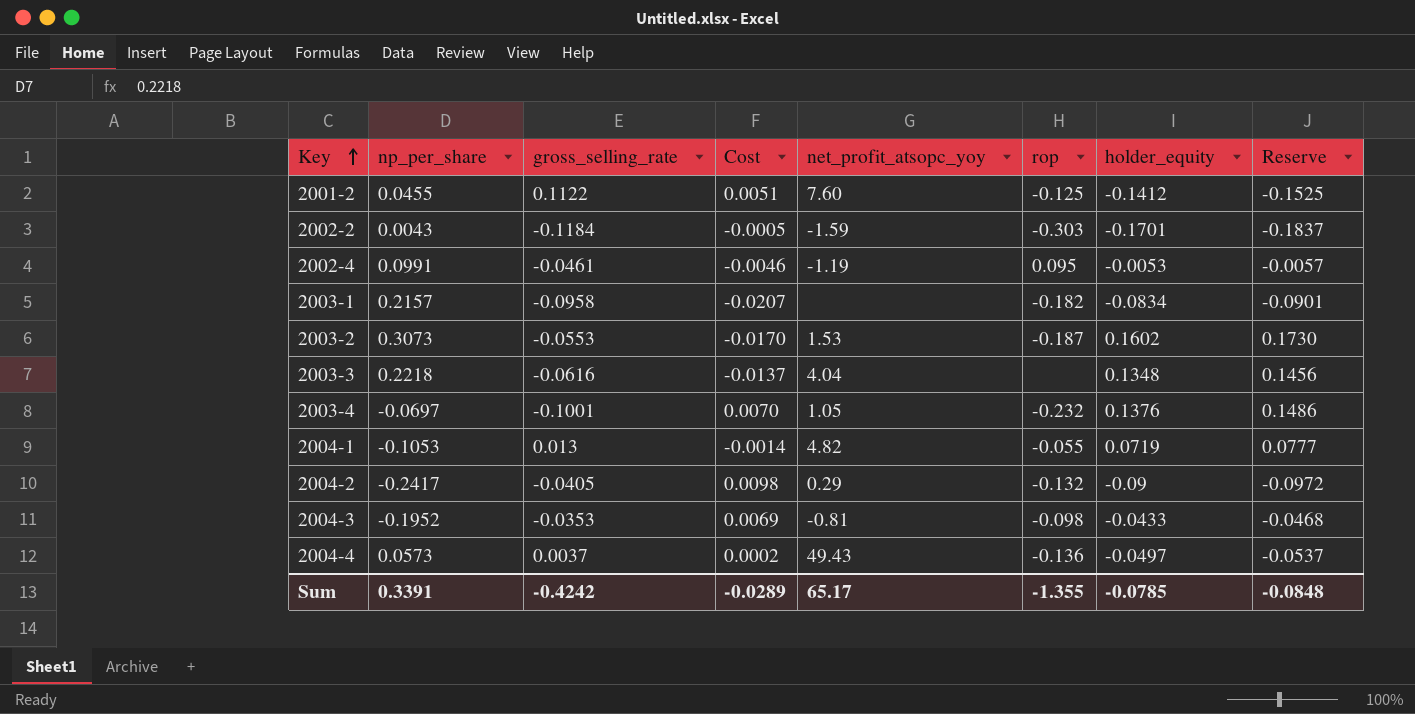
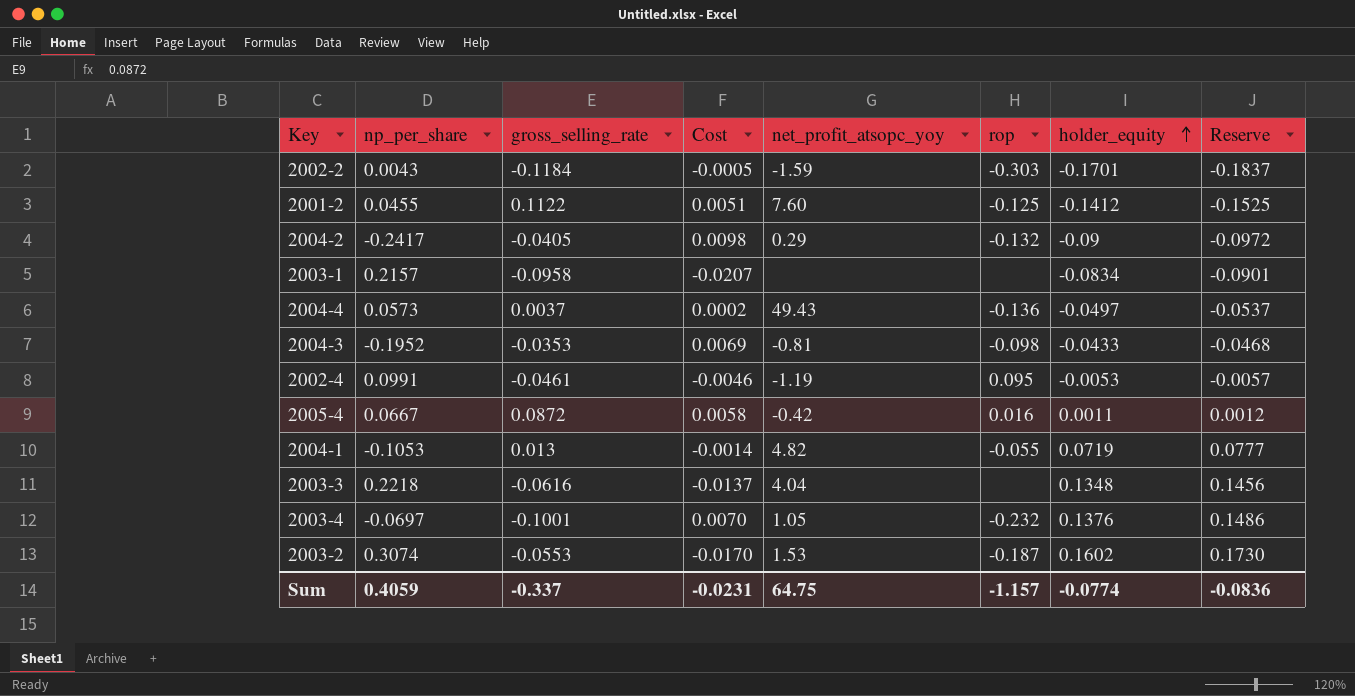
row order: Key ascending -> holder_equity ascending
2003-1 | rop: -0.182 -> none
row 2005-4: none -> 0.0667 | 0.0872 | 0.0058 | -0.42 | 0.016 | 0.0011 | 0.0012
2003-2 | np_per_share: 0.3073 -> 0.3074
Sum | np_per_share: 0.3391 -> 0.4059
Sum | gross_selling_rate: -0.4242 -> -0.337
Sum | Cost: -0.0289 -> -0.0231
Sum | net_profit_atsopc_yoy: 65.17 -> 64.75
Sum | rop: -1.355 -> -1.157
Sum | holder_equity: -0.0785 -> -0.0774
Sum | Reserve: -0.0848 -> -0.0836

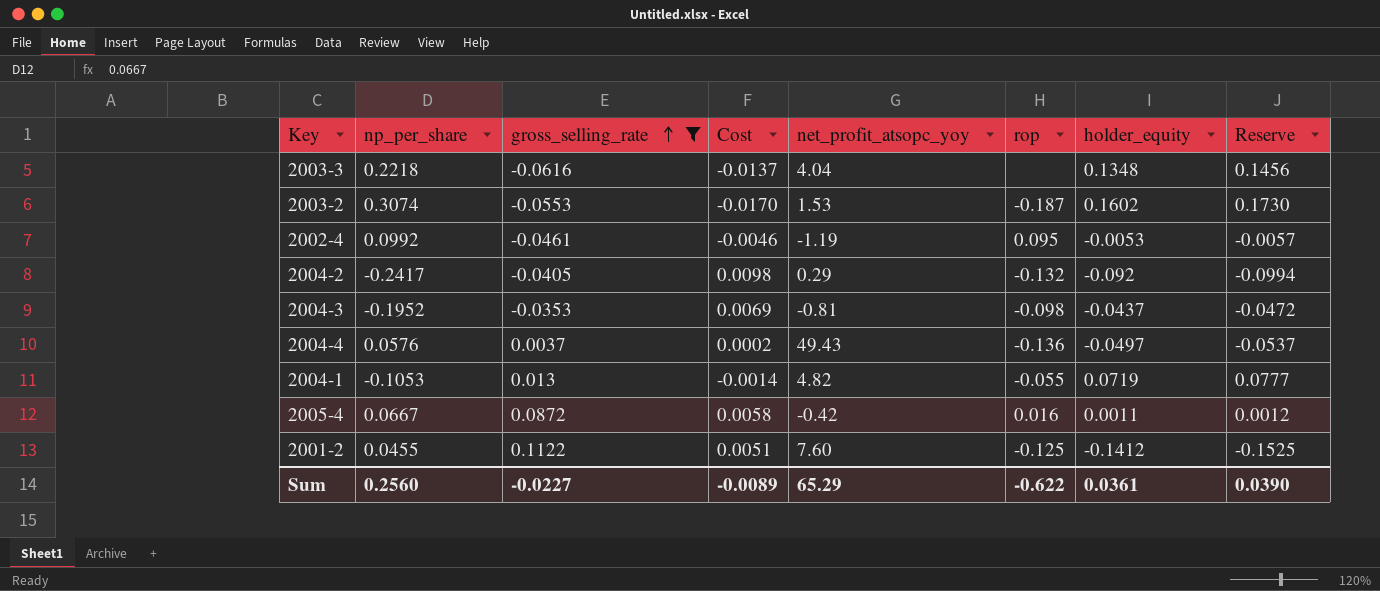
filter: none -> gross_selling_rate >= -0.0616
row order: holder_equity ascending -> gross_selling_rate ascending
2002-4 | np_per_share: 0.0991 -> 0.0992
2004-2 | holder_equity: -0.09 -> -0.092
2004-2 | Reserve: -0.0972 -> -0.0994
2004-3 | holder_equity: -0.0433 -> -0.0437
2004-3 | Reserve: -0.0468 -> -0.0472
2004-4 | np_per_share: 0.0573 -> 0.0576
Sum | np_per_share: 0.4059 -> 0.2560
Sum | gross_selling_rate: -0.337 -> -0.0227
Sum | Cost: -0.0231 -> -0.0089
Sum | net_profit_atsopc_yoy: 64.75 -> 65.29
Sum | rop: -1.157 -> -0.622
Sum | holder_equity: -0.0774 -> 0.0361
Sum | Reserve: -0.0836 -> 0.0390

